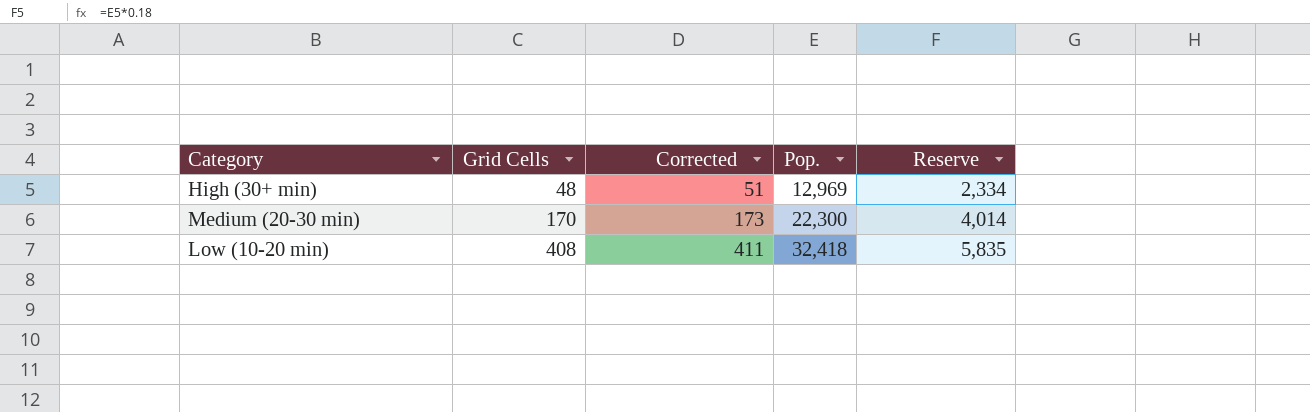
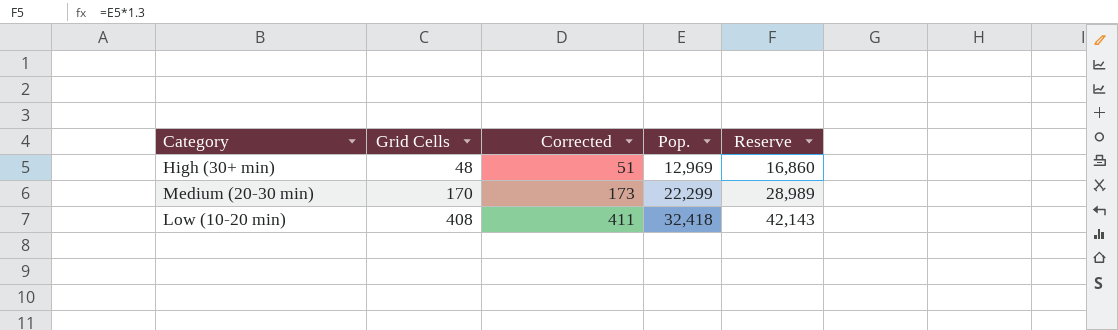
column Reserve | formula: [Pop.] * 0.18 -> [Pop.] * 1.3
Medium (20-30 min) | Pop.: 22,300 -> 22,299

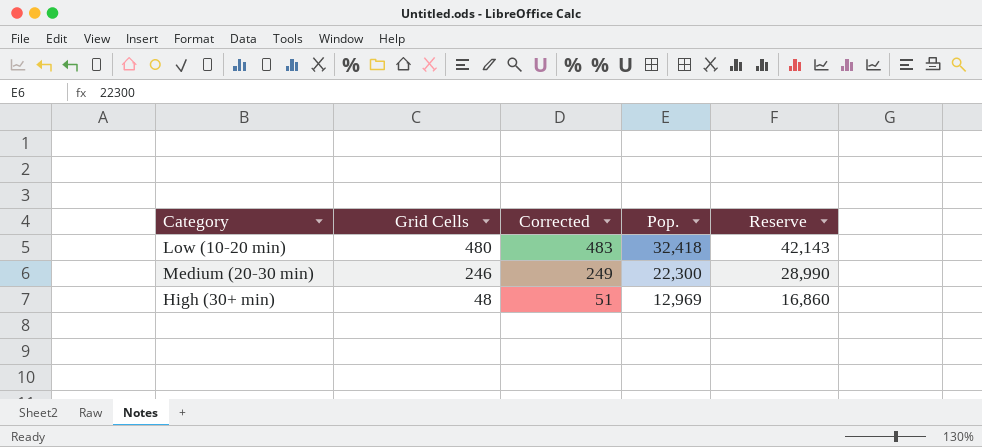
row order: Grid Cells ascending -> Grid Cells descending
Low (10-20 min) | Grid Cells: 408 -> 480
Low (10-20 min) | Corrected: 411 -> 483
Medium (20-30 min) | Grid Cells: 170 -> 246
Medium (20-30 min) | Corrected: 173 -> 249
Medium (20-30 min) | Pop.: 22,299 -> 22,300
Medium (20-30 min) | Reserve: 28,989 -> 28,990

